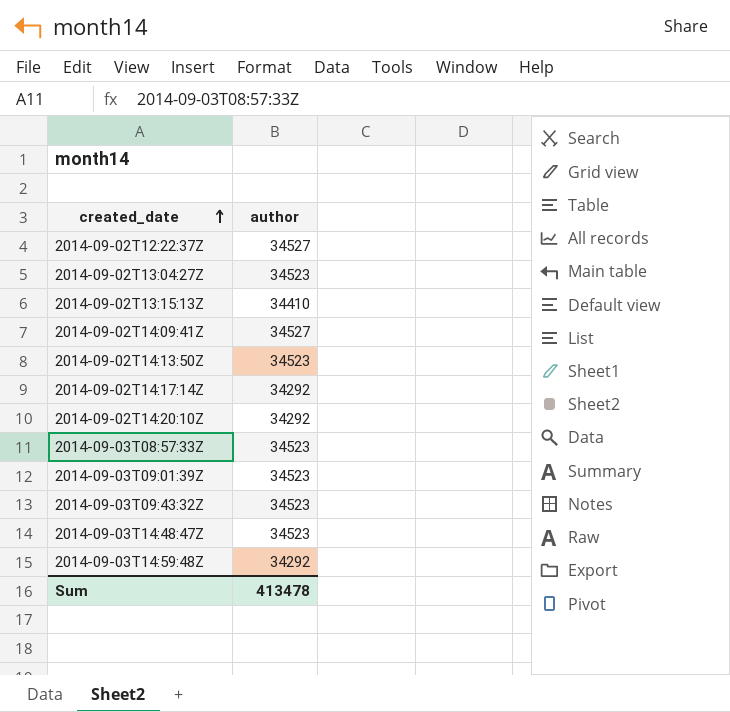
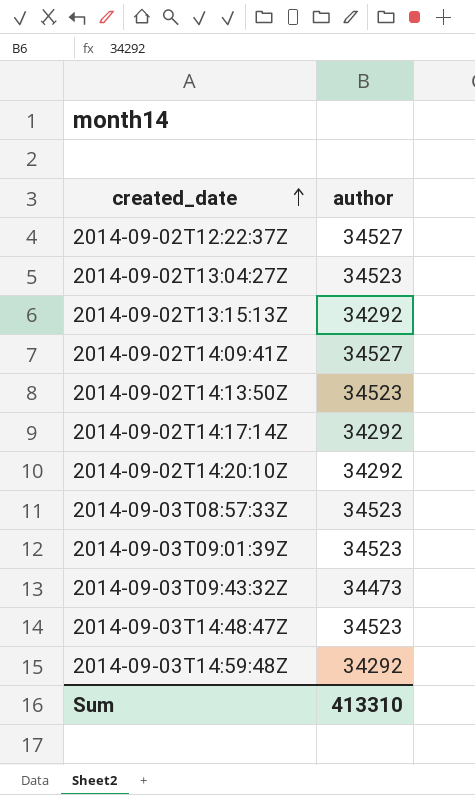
2014-09-02T13:15:13Z | author: 34410 -> 34292
2014-09-03T09:43:32Z | author: 34523 -> 34473
Sum | author: 413478 -> 413310

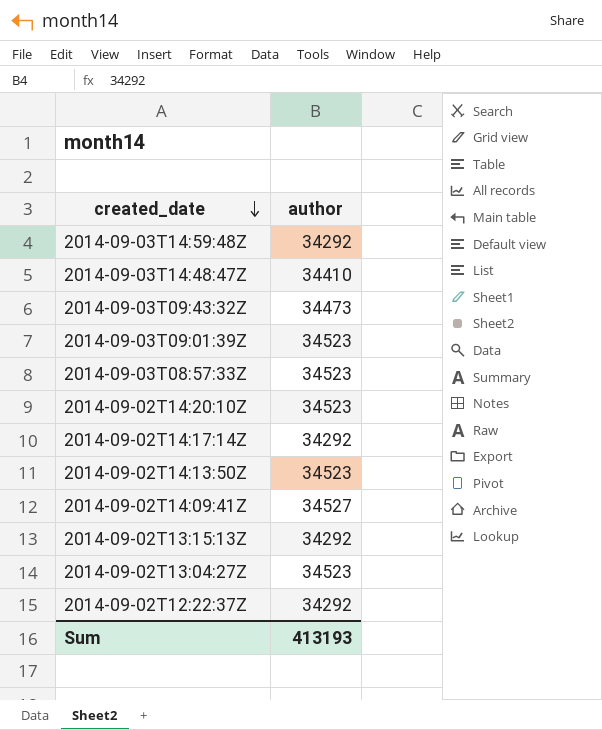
row order: created_date ascending -> created_date descending
2014-09-03T14:48:47Z | author: 34523 -> 34410
2014-09-02T14:20:10Z | author: 34292 -> 34523
2014-09-02T12:22:37Z | author: 34527 -> 34292
Sum | author: 413310 -> 413193

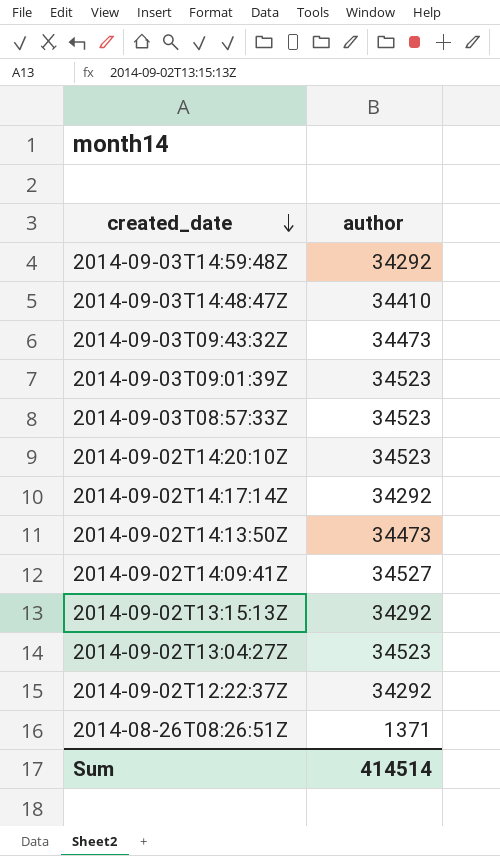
2014-09-02T14:13:50Z | author: 34523 -> 34473
row 2014-08-26T08:26:51Z: none -> 1371
Sum | author: 413193 -> 414514

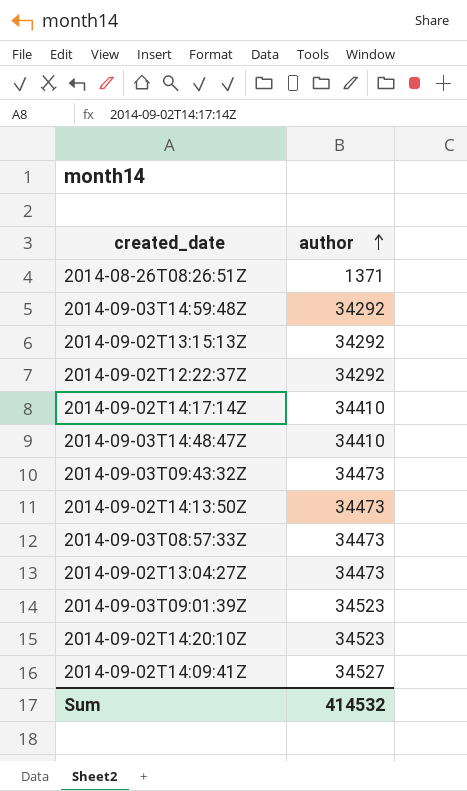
row order: created_date descending -> author ascending
2014-09-02T14:17:14Z | author: 34292 -> 34410
2014-09-03T08:57:33Z | author: 34523 -> 34473
2014-09-02T13:04:27Z | author: 34523 -> 34473
Sum | author: 414514 -> 414532

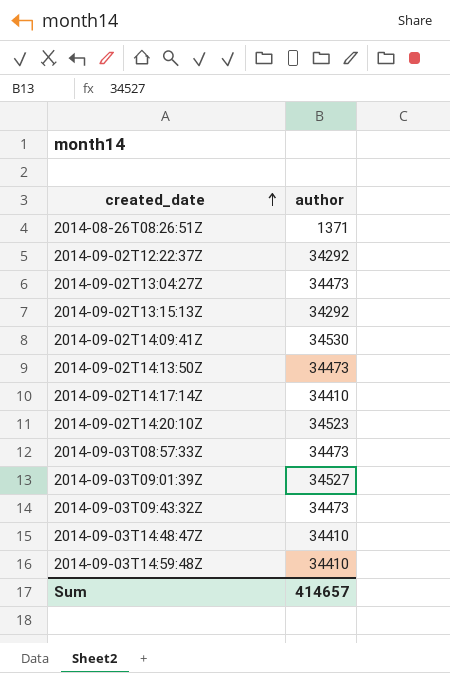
row order: author ascending -> created_date ascending
2014-09-02T14:09:41Z | author: 34527 -> 34530
2014-09-03T09:01:39Z | author: 34523 -> 34527
2014-09-03T14:59:48Z | author: 34292 -> 34410
Sum | author: 414532 -> 414657

